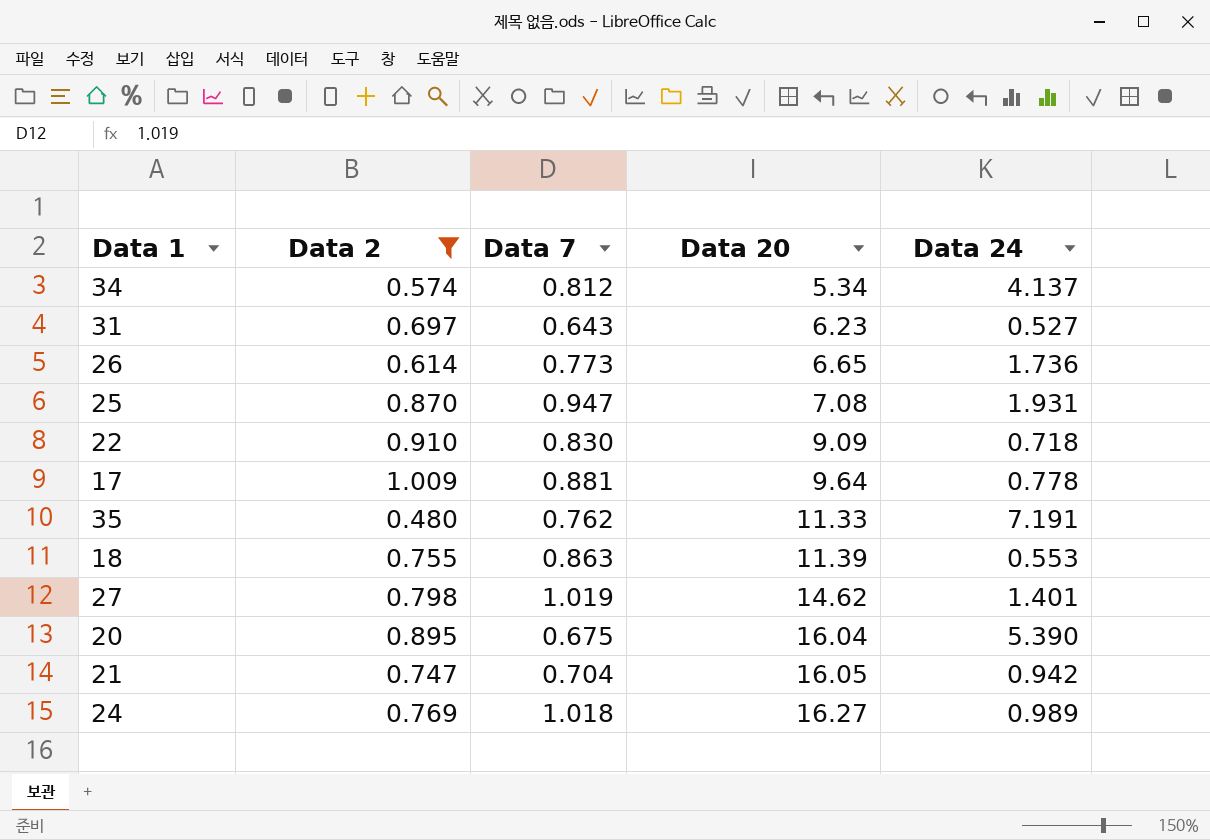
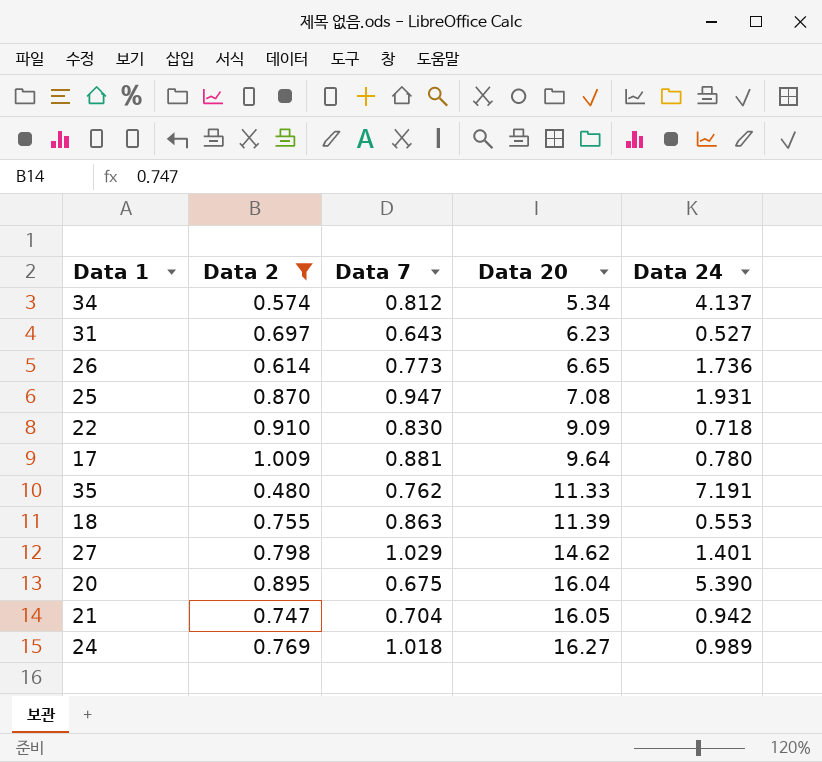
17 | Data 24: 0.778 -> 0.780
27 | Data 7: 1.019 -> 1.029

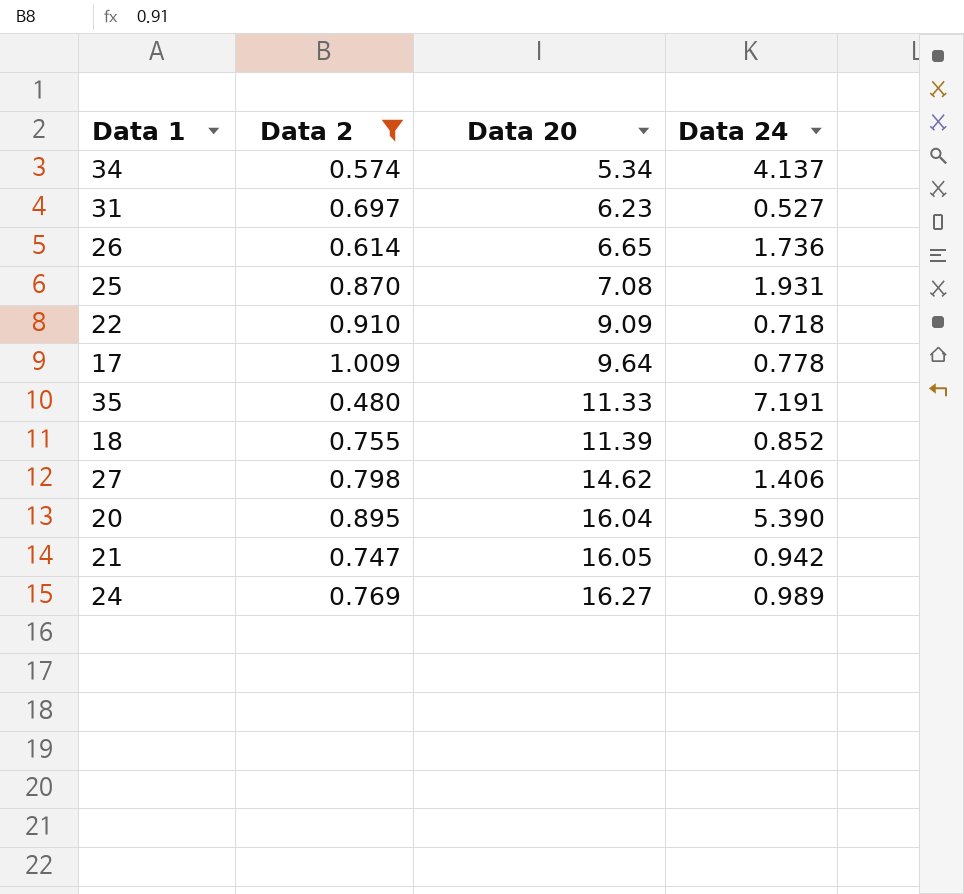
column Data 7 | position: 3 -> none
17 | Data 24: 0.780 -> 0.778
18 | Data 24: 0.553 -> 0.852
27 | Data 24: 1.401 -> 1.406

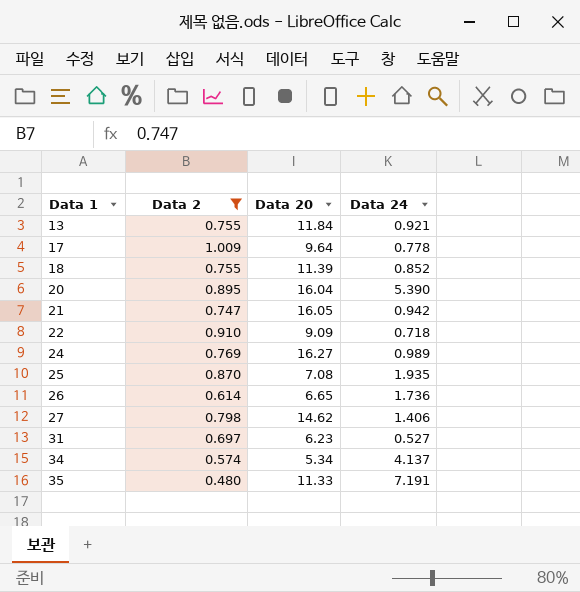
row order: Data 20 ascending -> Data 1 ascending
row 13: none -> 0.755 | 11.84 | 0.921
25 | Data 24: 1.931 -> 1.935

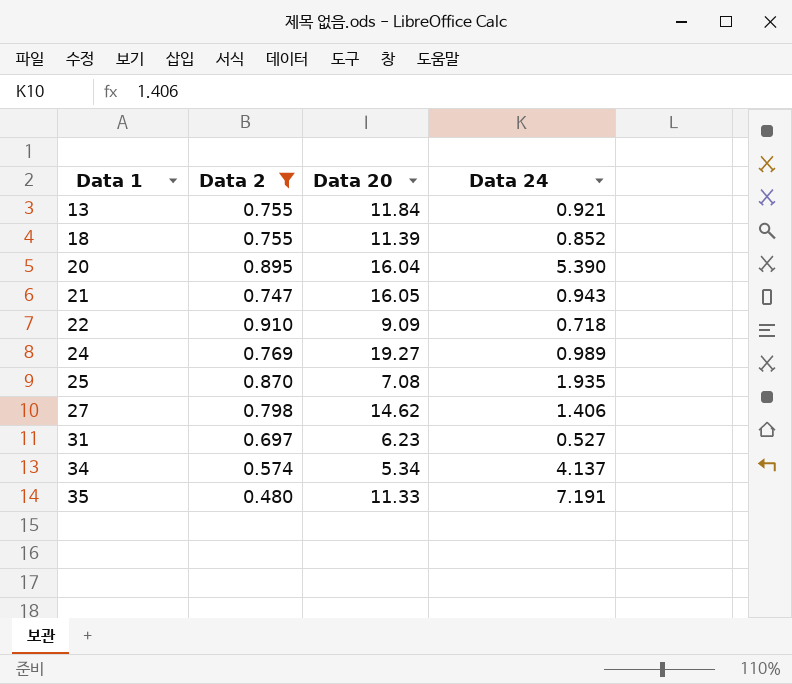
row 17: 1.009 | 9.64 | 0.778 -> none
row 26: 0.614 | 6.65 | 1.736 -> none
21 | Data 24: 0.942 -> 0.943
24 | Data 20: 16.27 -> 19.27

